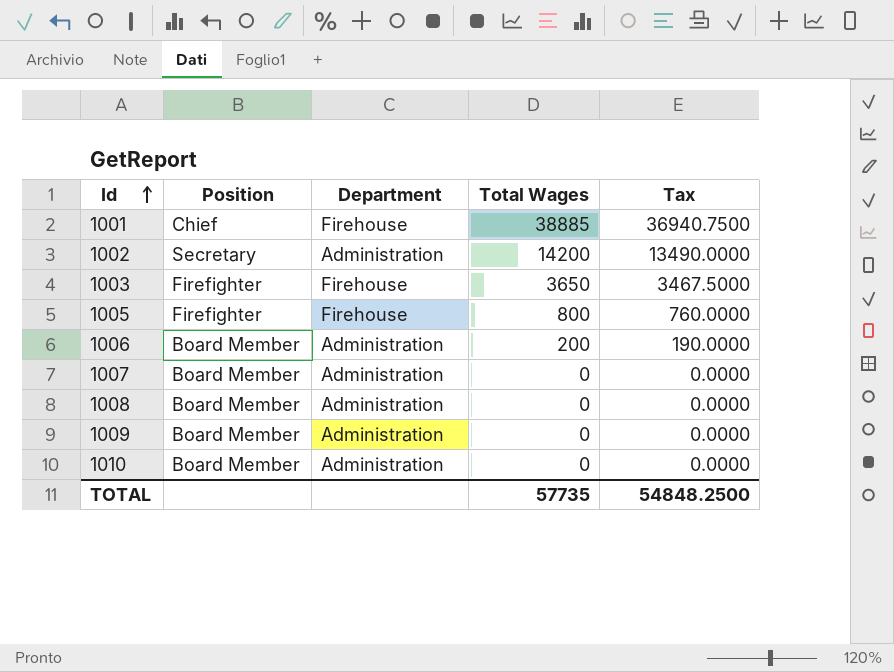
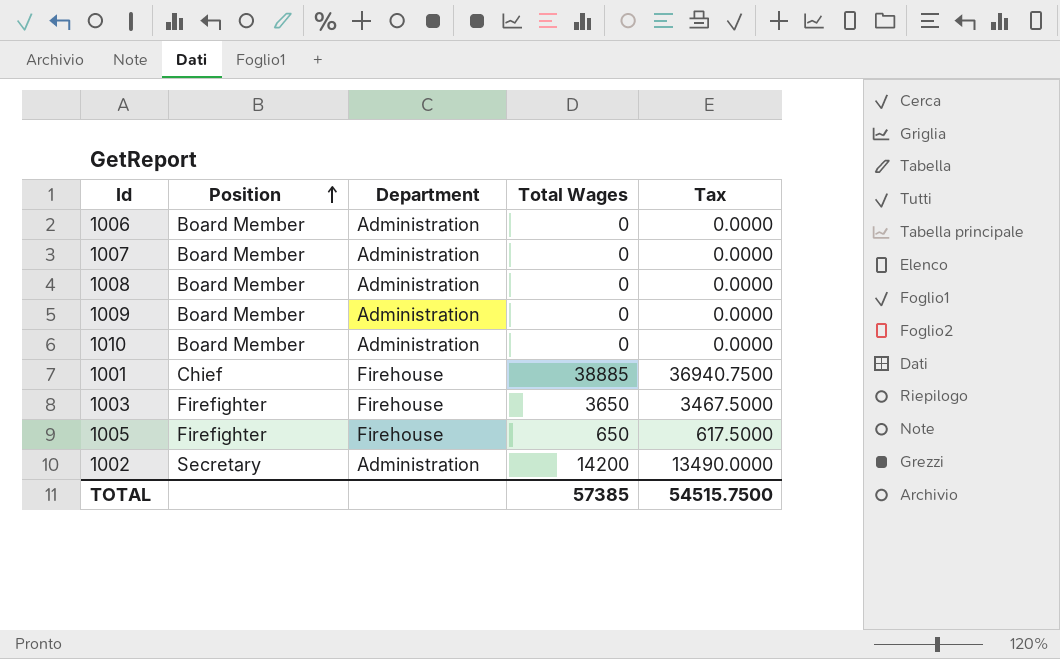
row order: Id ascending -> Position ascending
1006 | Total Wages: 200 -> 0
1006 | Tax: 190.0000 -> 0.0000
1005 | Total Wages: 800 -> 650
1005 | Tax: 760.0000 -> 617.5000
TOTAL | Total Wages: 57735 -> 57385
TOTAL | Tax: 54848.2500 -> 54515.7500

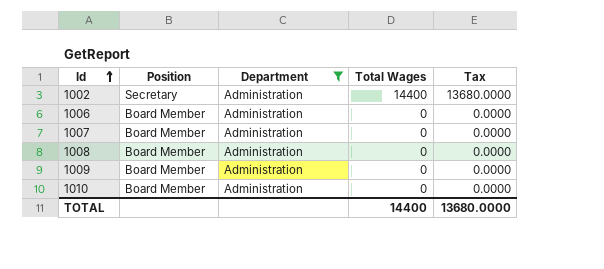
filter: none -> Department = Administration
row order: Position ascending -> Id ascending
1002 | Total Wages: 14200 -> 14400
1002 | Tax: 13490.0000 -> 13680.0000
TOTAL | Total Wages: 57385 -> 14400
TOTAL | Tax: 54515.7500 -> 13680.0000

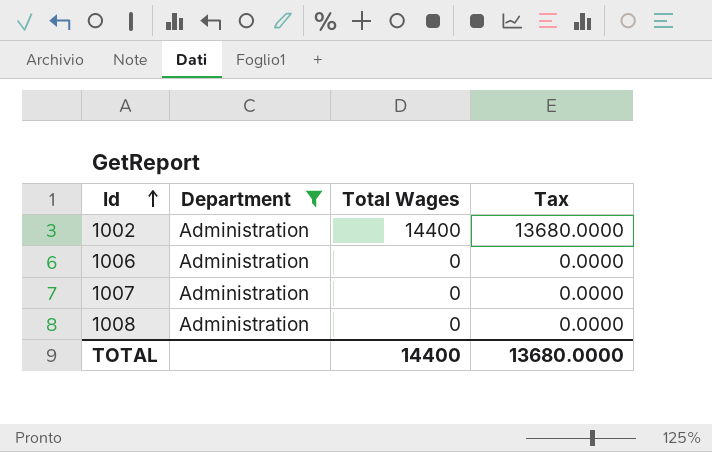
column Position | position: 2 -> none
row 1009: Board Member | Administration | 0 | 0.0000 -> none
row 1010: Board Member | Administration | 0 | 0.0000 -> none

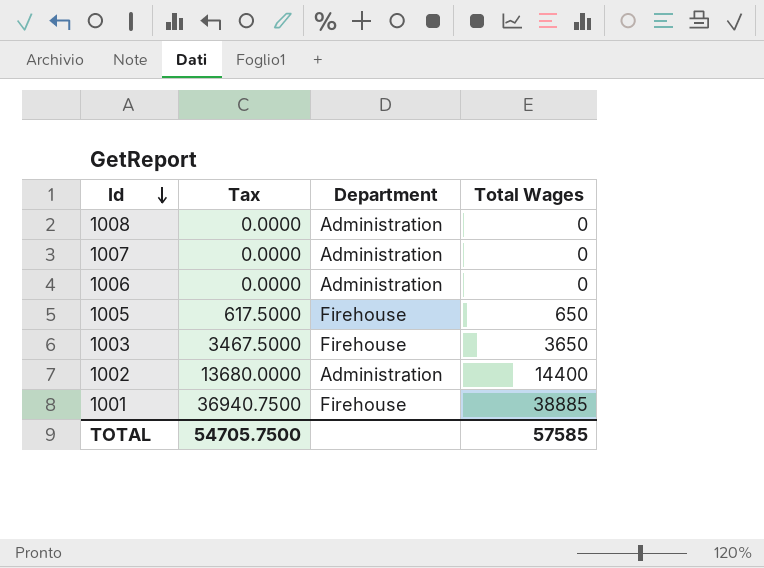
filter: Department = Administration -> none
row order: Id ascending -> Id descending
column Tax | position: 4 -> 2
TOTAL | Tax: 13680.0000 -> 54705.7500
TOTAL | Total Wages: 14400 -> 57585

